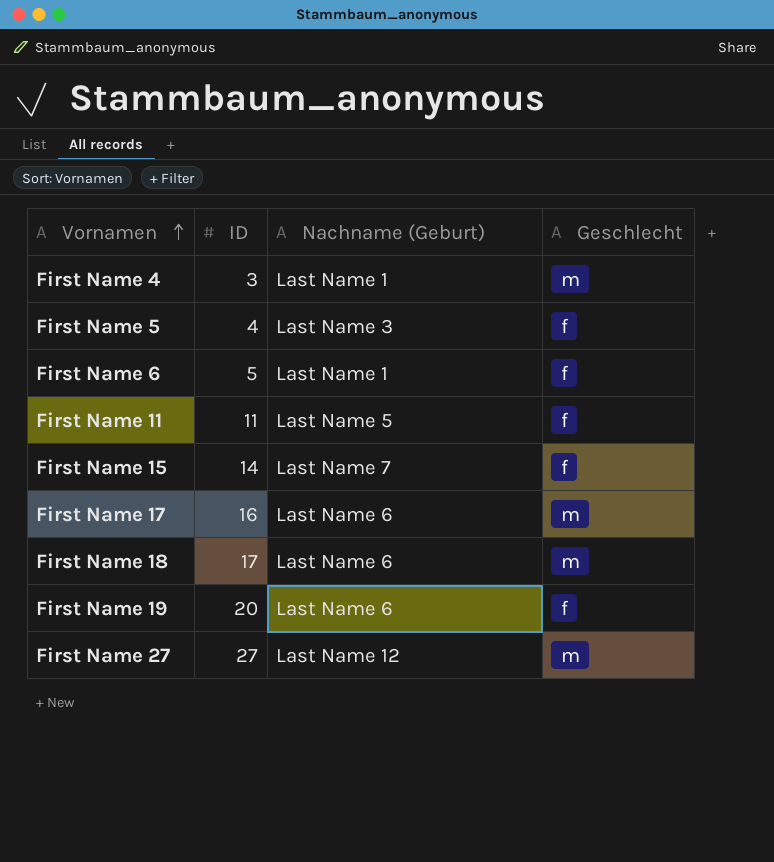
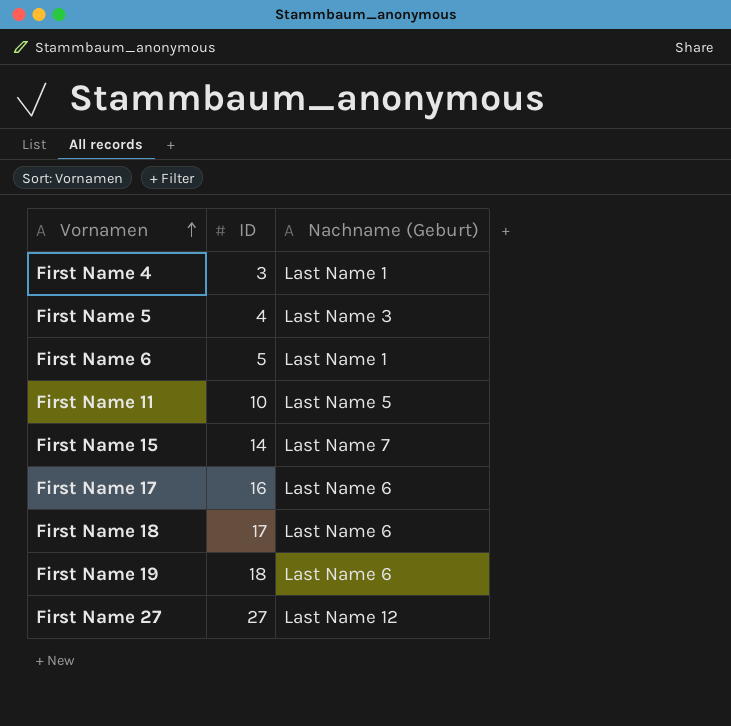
column Geschlecht | position: 4 -> none
First Name 11 | ID: 11 -> 10
First Name 19 | ID: 20 -> 18

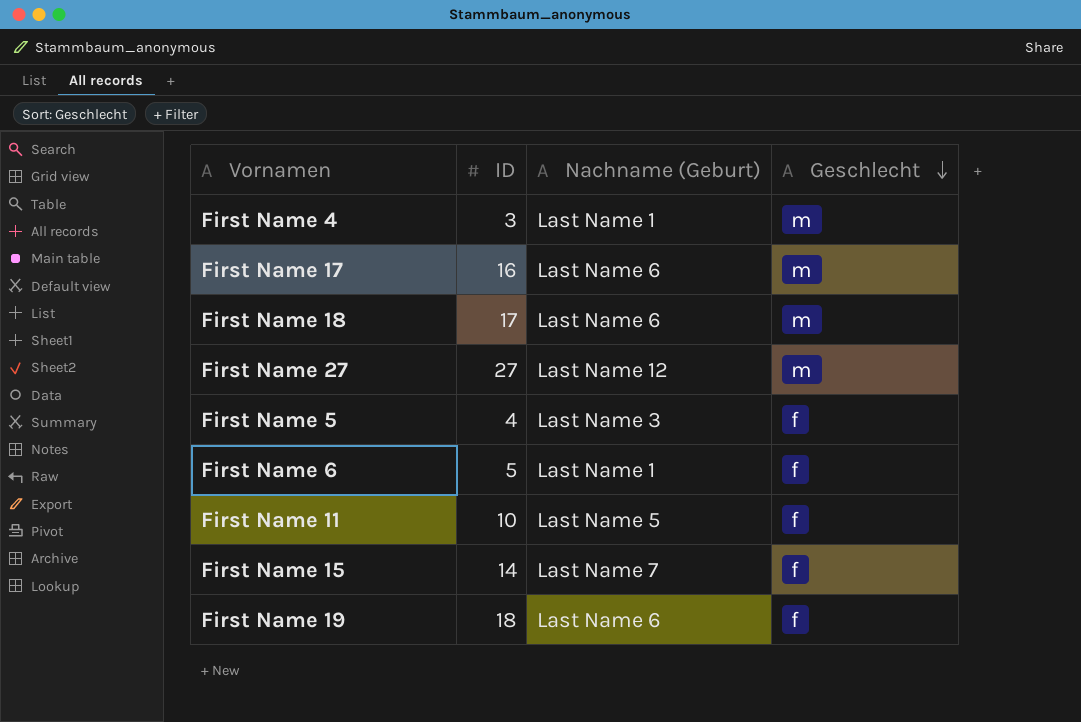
row order: Vornamen ascending -> Geschlecht descending
column Geschlecht | position: none -> 4

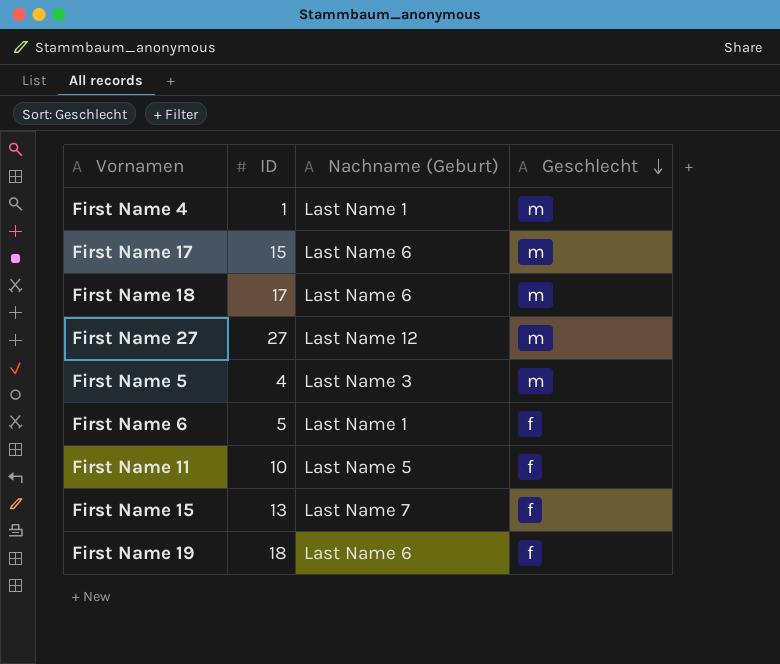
First Name 4 | ID: 3 -> 1
First Name 17 | ID: 16 -> 15
First Name 5 | Geschlecht: f -> m
First Name 15 | ID: 14 -> 13

